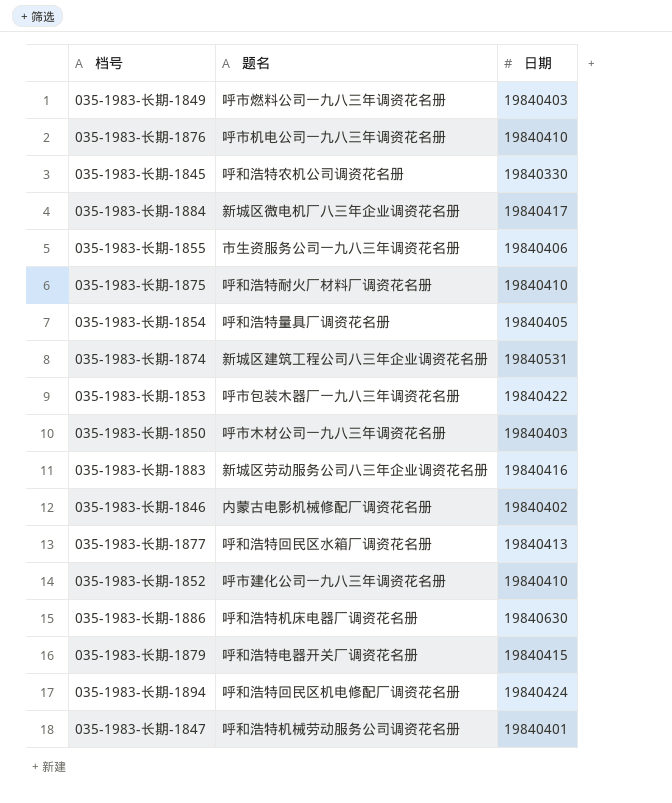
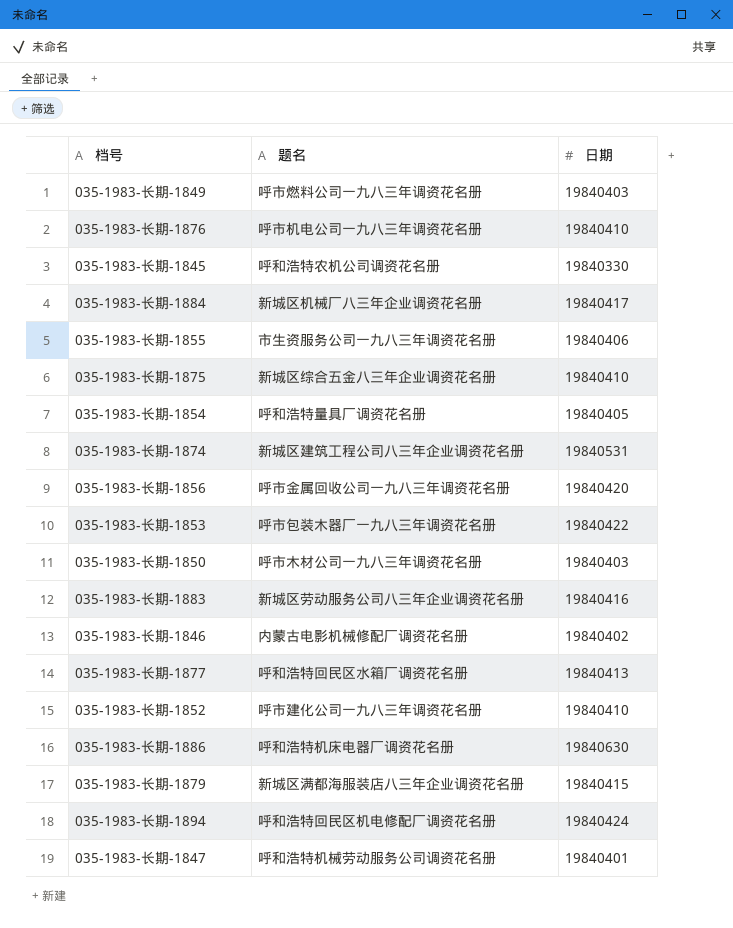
035-1983-长期-1884 | 题名: 新城区微电机厂八三年企业调资花名册 -> 新城区机械厂八三年企业调资花名册
035-1983-长期-1875 | 题名: 呼和浩特耐火厂材料厂调资花名册 -> 新城区综合五金八三年企业调资花名册
row 035-1983-长期-1856: none -> 呼市金属回收公司一九八三年调资花名册 | 19840420
035-1983-长期-1879 | 题名: 呼和浩特电器开关厂调资花名册 -> 新城区满都海服装店八三年企业调资花名册

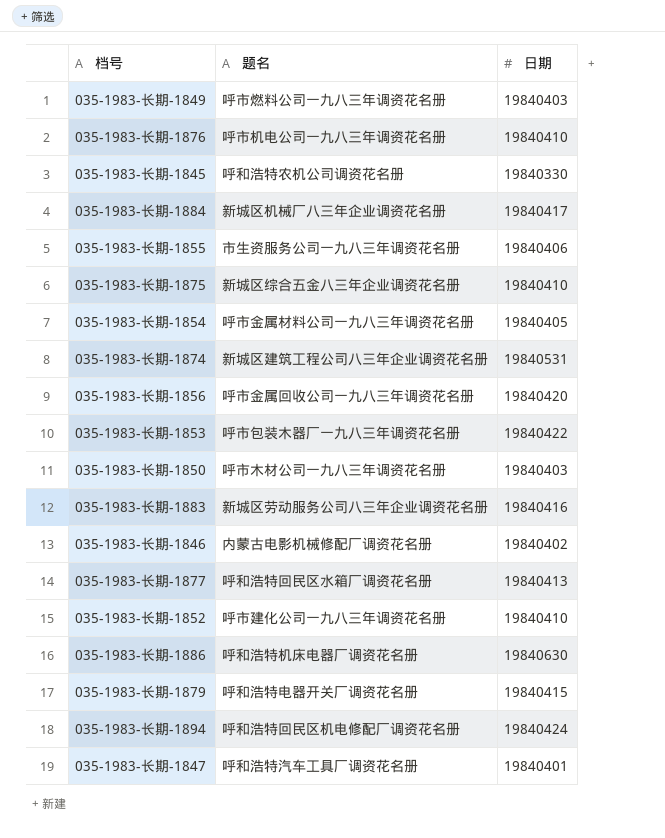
035-1983-长期-1854 | 题名: 呼和浩特量具厂调资花名册 -> 呼市金属材料公司一九八三年调资花名册
035-1983-长期-1879 | 题名: 新城区满都海服装店八三年企业调资花名册 -> 呼和浩特电器开关厂调资花名册
035-1983-长期-1847 | 题名: 呼和浩特机械劳动服务公司调资花名册 -> 呼和浩特汽车工具厂调资花名册

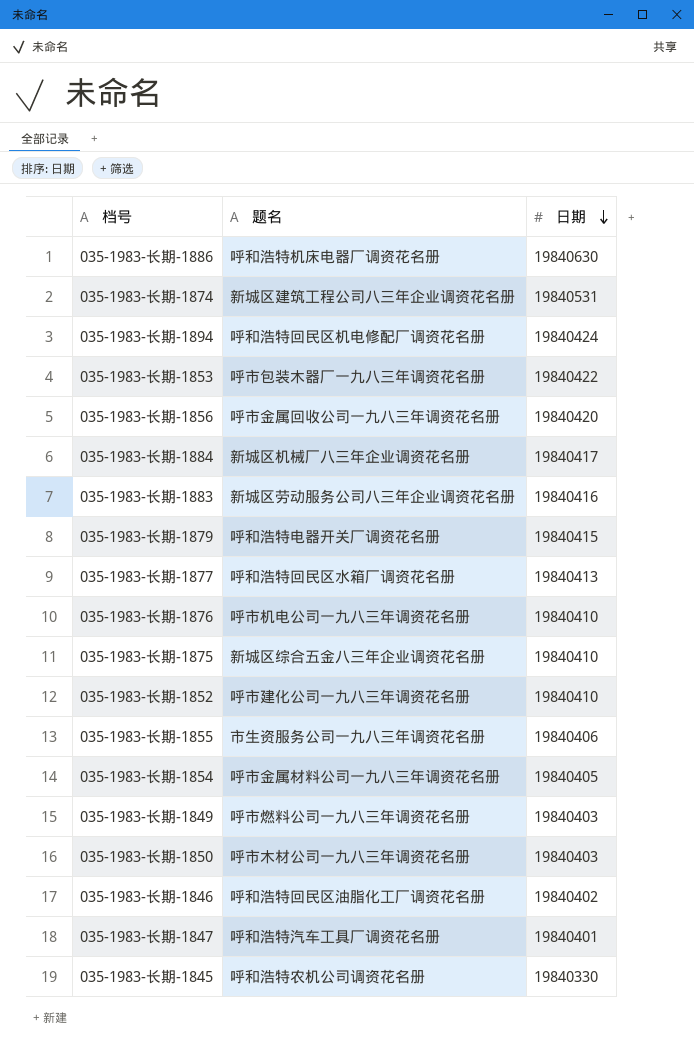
row order: none -> 日期 descending
035-1983-长期-1846 | 题名: 内蒙古电影机械修配厂调资花名册 -> 呼和浩特回民区油脂化工厂调资花名册

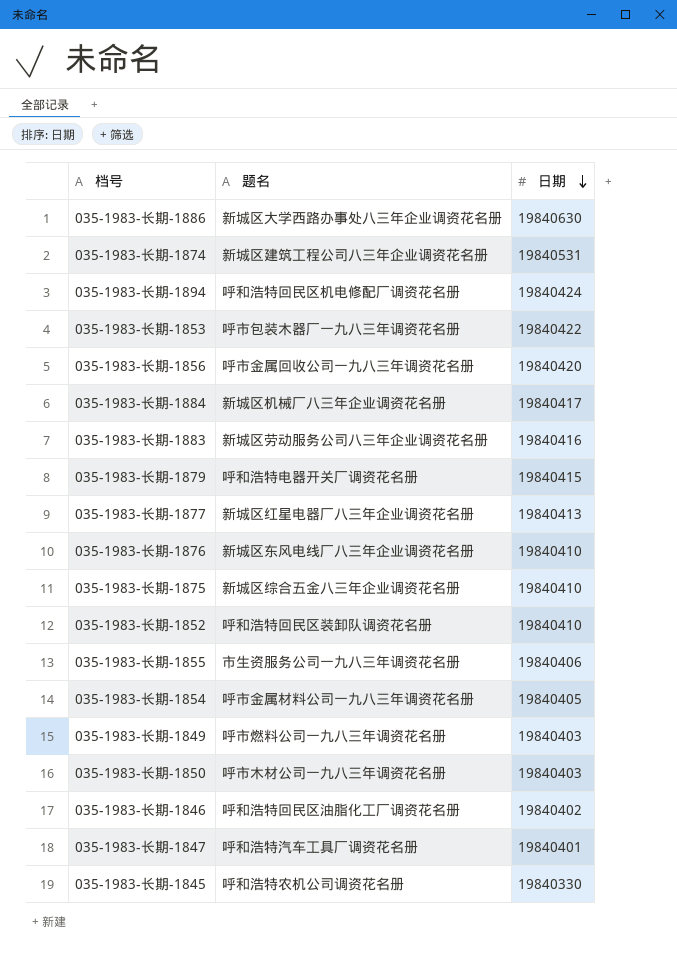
035-1983-长期-1886 | 题名: 呼和浩特机床电器厂调资花名册 -> 新城区大学西路办事处八三年企业调资花名册
035-1983-长期-1877 | 题名: 呼和浩特回民区水箱厂调资花名册 -> 新城区红星电器厂八三年企业调资花名册
035-1983-长期-1876 | 题名: 呼市机电公司一九八三年调资花名册 -> 新城区东风电线厂八三年企业调资花名册
035-1983-长期-1852 | 题名: 呼市建化公司一九八三年调资花名册 -> 呼和浩特回民区装卸队调资花名册

